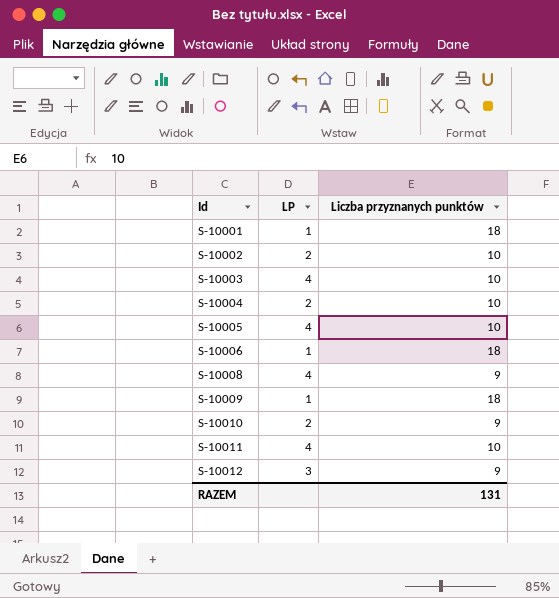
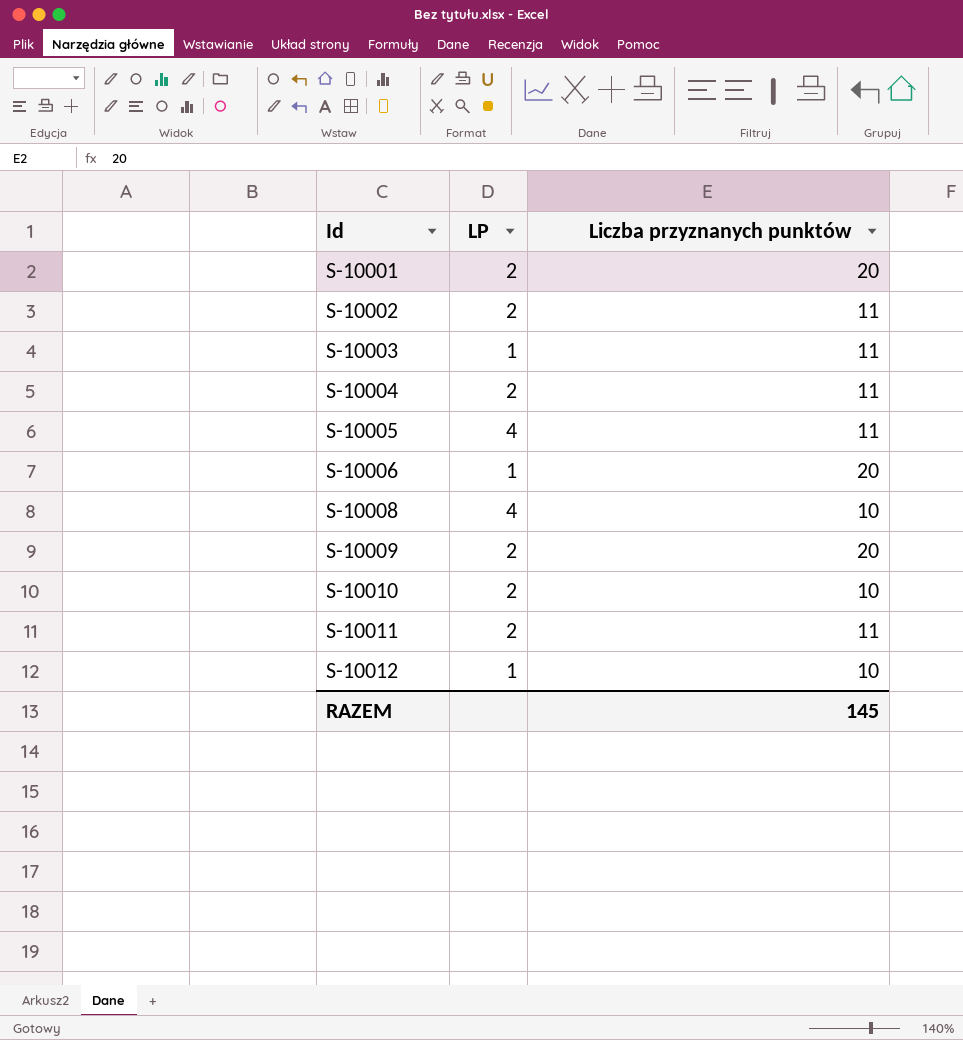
S-10001 | LP: 1 -> 2
S-10001 | Liczba przyznanych punktów: 18 -> 20
S-10002 | Liczba przyznanych punktów: 10 -> 11
S-10003 | LP: 4 -> 1
S-10003 | Liczba przyznanych punktów: 10 -> 11
S-10004 | Liczba przyznanych punktów: 10 -> 11
S-10005 | Liczba przyznanych punktów: 10 -> 11
S-10006 | Liczba przyznanych punktów: 18 -> 20
S-10008 | Liczba przyznanych punktów: 9 -> 10
S-10009 | LP: 1 -> 2
S-10009 | Liczba przyznanych punktów: 18 -> 20
S-10010 | Liczba przyznanych punktów: 9 -> 10
S-10011 | LP: 4 -> 2
S-10011 | Liczba przyznanych punktów: 10 -> 11
S-10012 | LP: 3 -> 1
S-10012 | Liczba przyznanych punktów: 9 -> 10
RAZEM | Liczba przyznanych punktów: 131 -> 145

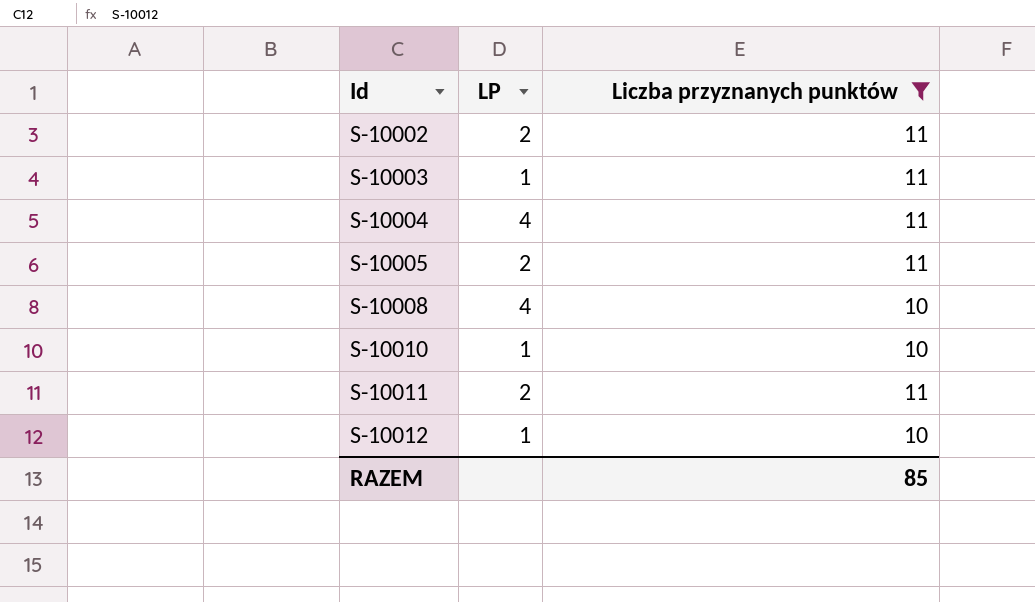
filter: none -> Liczba przyznanych punktów != 20
S-10004 | LP: 2 -> 4
S-10005 | LP: 4 -> 2
S-10010 | LP: 2 -> 1
RAZEM | Liczba przyznanych punktów: 145 -> 85

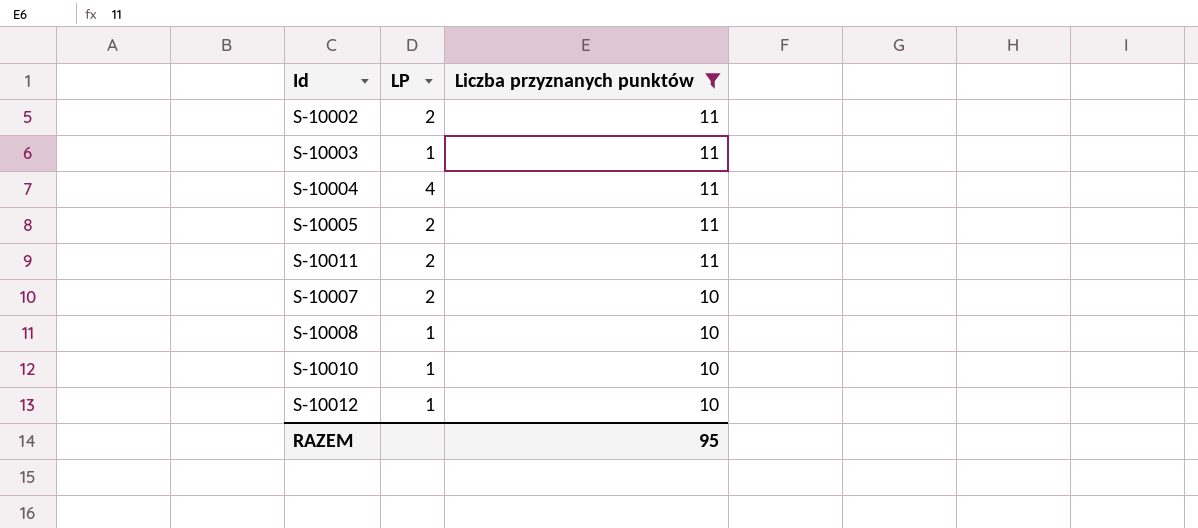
row order: Id ascending -> Liczba przyznanych punktów descending
row S-10007: none -> 2 | 10
S-10008 | LP: 4 -> 1
RAZEM | Liczba przyznanych punktów: 85 -> 95

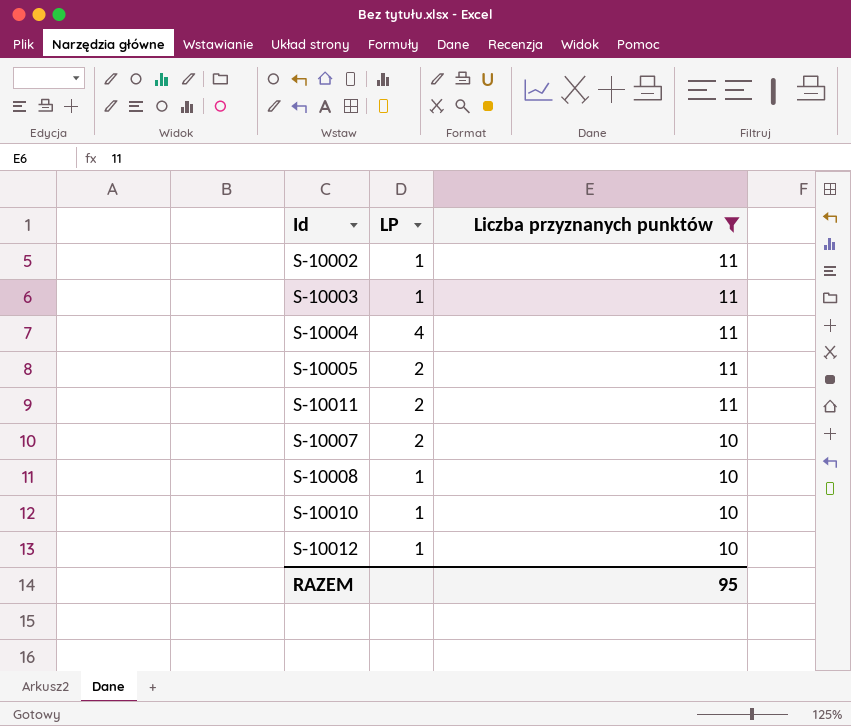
S-10002 | LP: 2 -> 1

